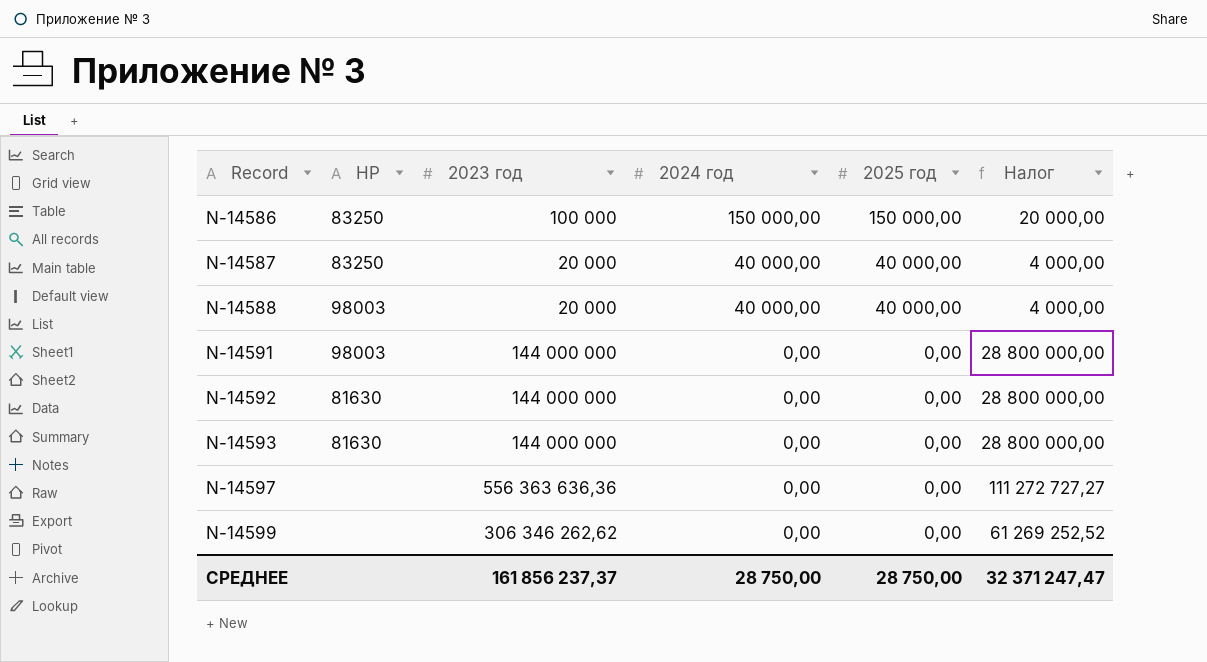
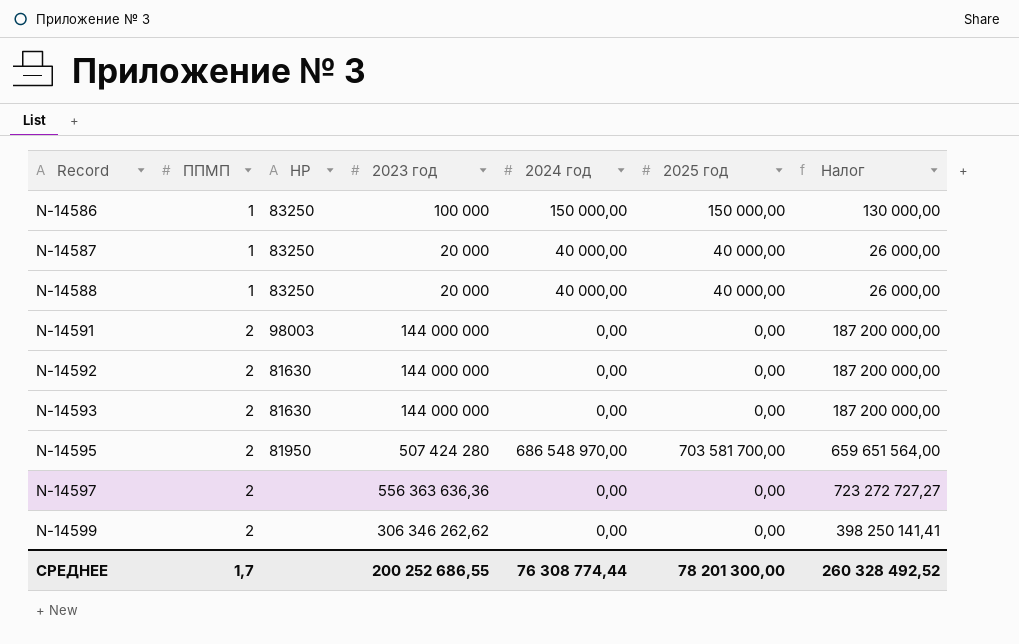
column ППМП | position: none -> 2
column Налог | formula: [2023 год] * 0,2 -> [2023 год] * 1,3
N-14588 | НР: 98003 -> 83250
row N-14595: none -> 2 | 81950 | 507 424 280 | 686 548 970,00 | 703 581 700,00 | 659 651 564,00
СРЕДНЕЕ | 2023 год: 161 856 237,37 -> 200 252 686,55
СРЕДНЕЕ | 2024 год: 28 750,00 -> 76 308 774,44
СРЕДНЕЕ | 2025 год: 28 750,00 -> 78 201 300,00
СРЕДНЕЕ | Налог: 32 371 247,47 -> 260 328 492,52

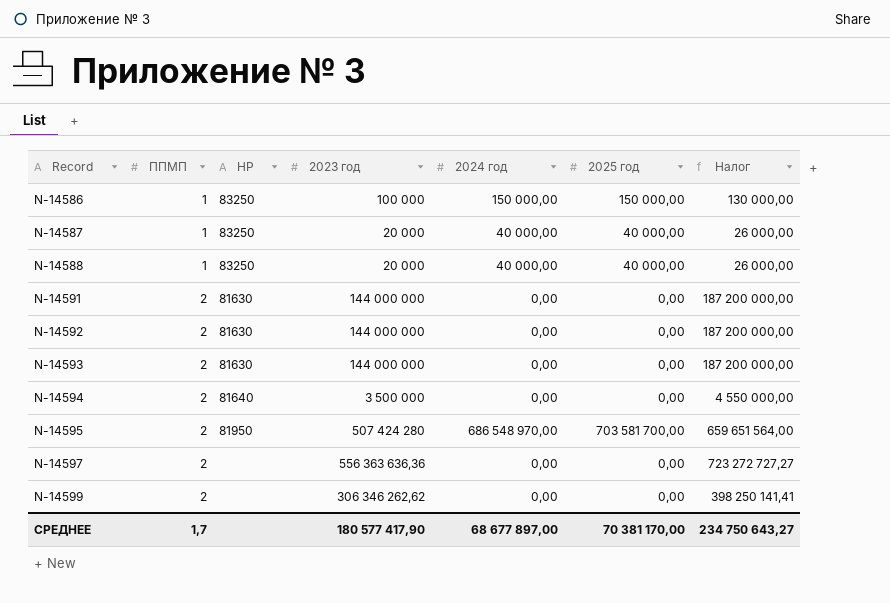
N-14591 | НР: 98003 -> 81630
row N-14594: none -> 2 | 81640 | 3 500 000 | 0,00 | 0,00 | 4 550 000,00
СРЕДНЕЕ | 2023 год: 200 252 686,55 -> 180 577 417,90
СРЕДНЕЕ | 2024 год: 76 308 774,44 -> 68 677 897,00
СРЕДНЕЕ | 2025 год: 78 201 300,00 -> 70 381 170,00
СРЕДНЕЕ | Налог: 260 328 492,52 -> 234 750 643,27

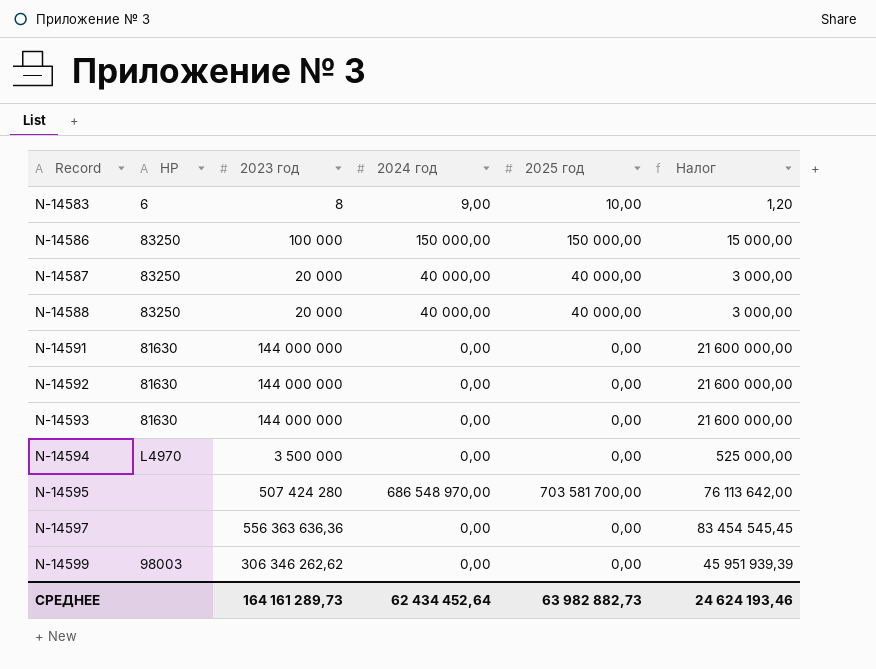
column ППМП | position: 2 -> none
column Налог | formula: [2023 год] * 1,3 -> [2023 год] * 0,15
row N-14583: none -> 6 | 8 | 9,00 | 10,00 | 1,20
N-14594 | НР: 81640 -> L4970
N-14595 | НР: 81950 -> none
N-14599 | НР: none -> 98003
СРЕДНЕЕ | 2023 год: 180 577 417,90 -> 164 161 289,73
СРЕДНЕЕ | 2024 год: 68 677 897,00 -> 62 434 452,64
СРЕДНЕЕ | 2025 год: 70 381 170,00 -> 63 982 882,73
СРЕДНЕЕ | Налог: 234 750 643,27 -> 24 624 193,46

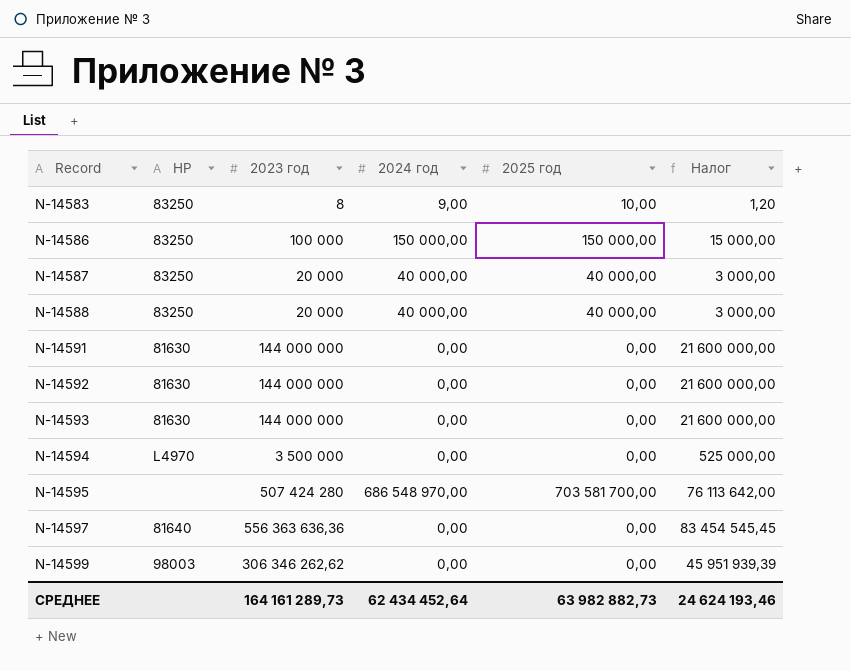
N-14583 | НР: 6 -> 83250
N-14597 | НР: none -> 81640

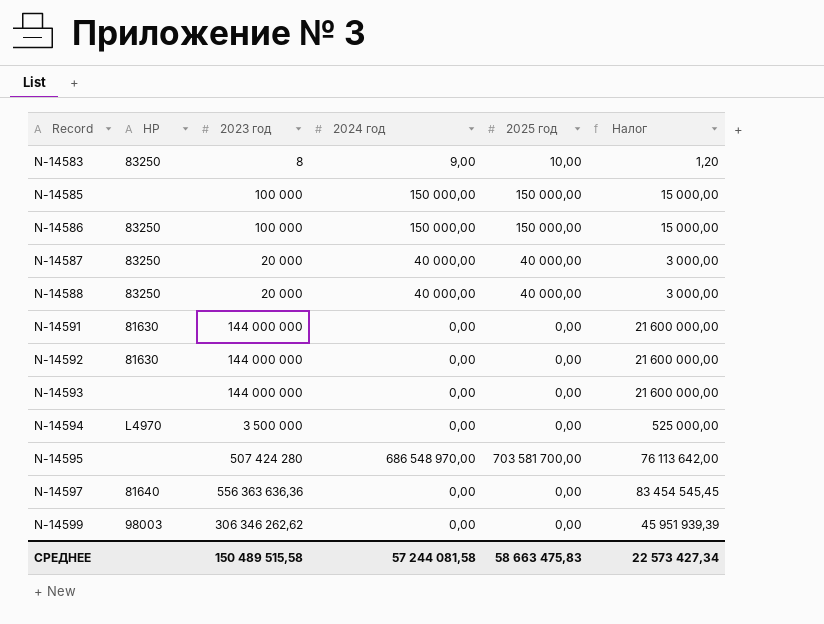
row N-14585: none -> none | 100 000 | 150 000,00 | 150 000,00 | 15 000,00
N-14593 | НР: 81630 -> none
СРЕДНЕЕ | 2023 год: 164 161 289,73 -> 150 489 515,58
СРЕДНЕЕ | 2024 год: 62 434 452,64 -> 57 244 081,58
СРЕДНЕЕ | 2025 год: 63 982 882,73 -> 58 663 475,83
СРЕДНЕЕ | Налог: 24 624 193,46 -> 22 573 427,34

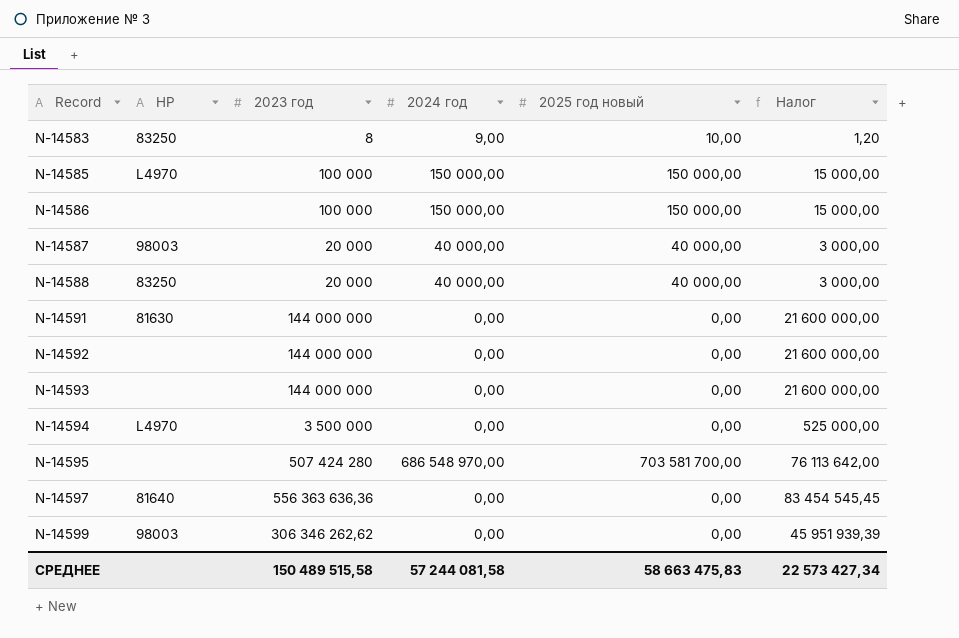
column name: 2025 год -> 2025 год новый
N-14585 | НР: none -> L4970
N-14586 | НР: 83250 -> none
N-14587 | НР: 83250 -> 98003
N-14592 | НР: 81630 -> none

